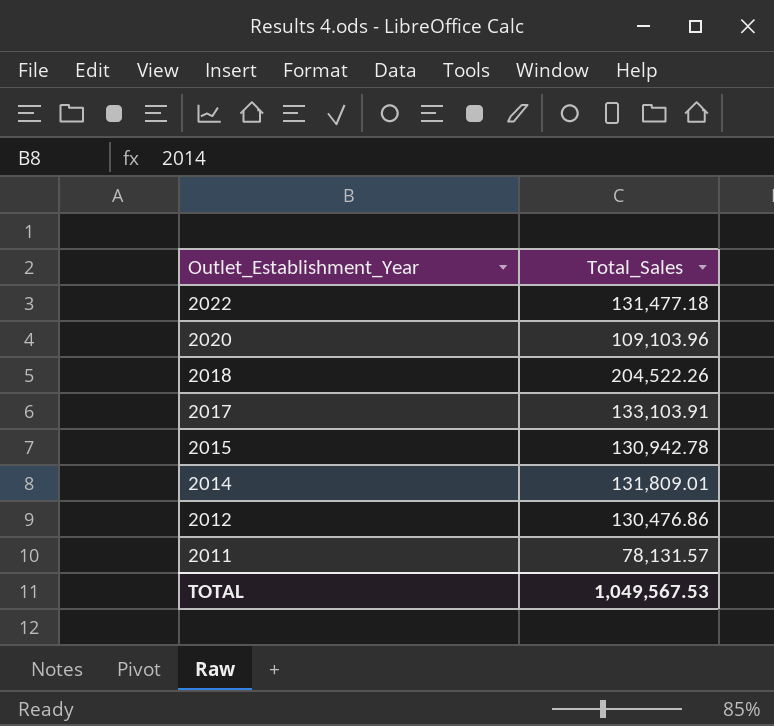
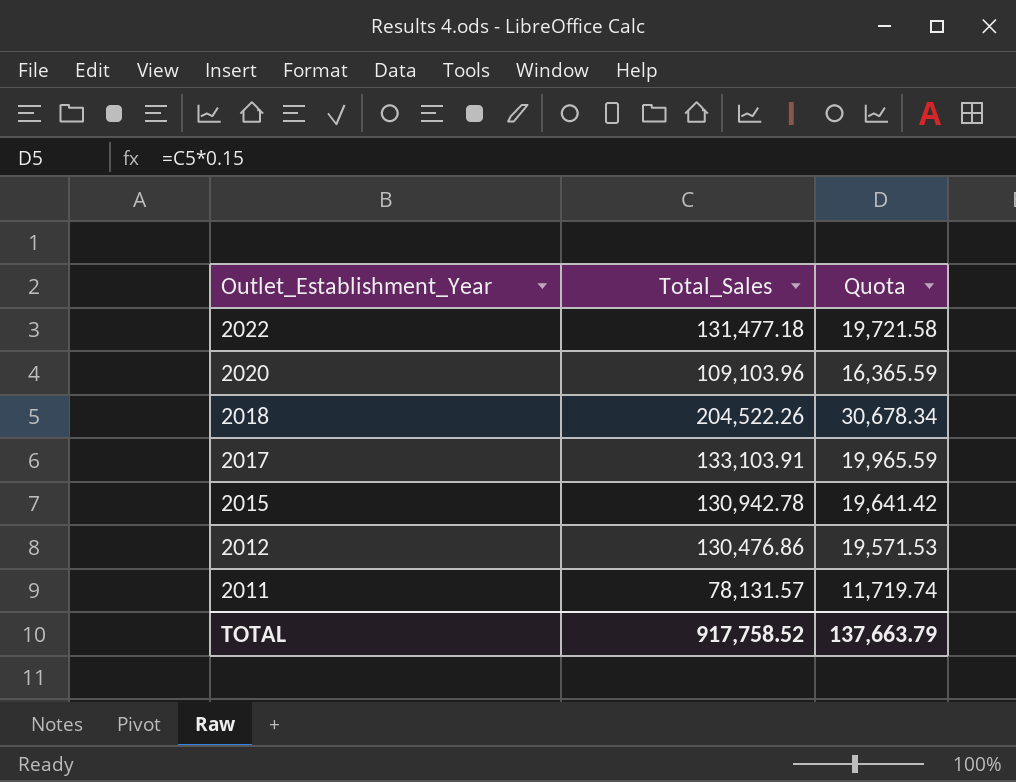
column Quota | formula: none -> [Total_Sales] * 0.15
row 2014: 131,809.01 -> none
TOTAL | Total_Sales: 1,049,567.53 -> 917,758.52

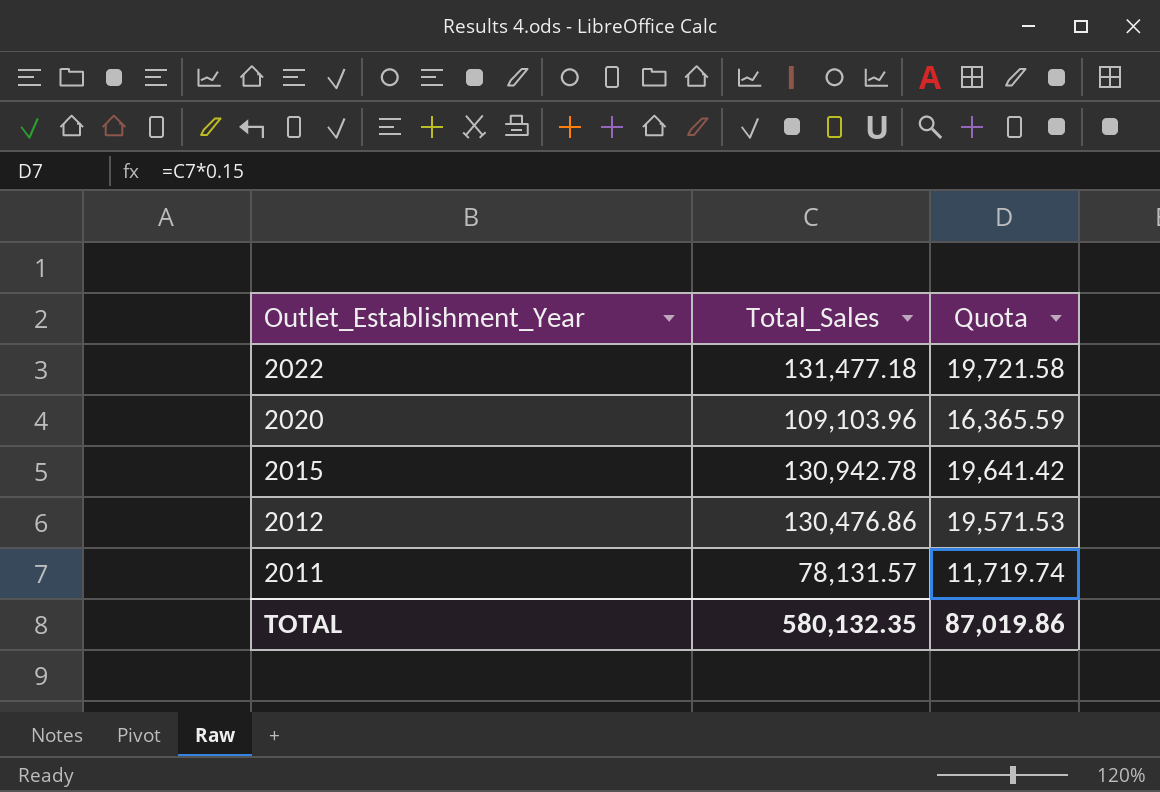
row 2018: 204,522.26 | 30,678.34 -> none
row 2017: 133,103.91 | 19,965.59 -> none
TOTAL | Total_Sales: 917,758.52 -> 580,132.35
TOTAL | Quota: 137,663.79 -> 87,019.86

